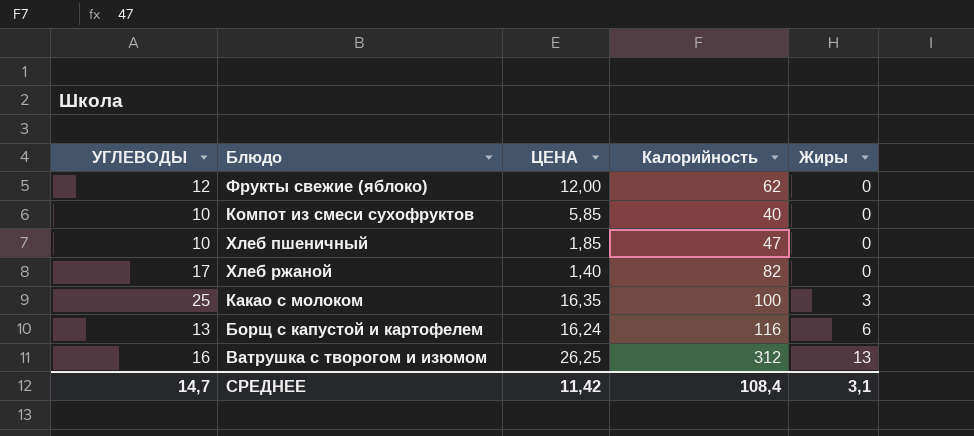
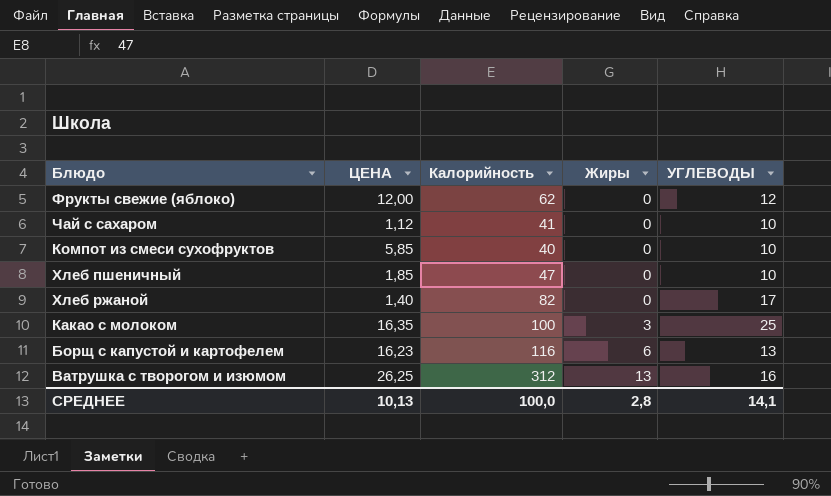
column УГЛЕВОДЫ | position: 1 -> 5
row Чай с сахаром: none -> 1,12 | 41 | 0 | 10
Борщ с капустой и картофелем | ЦЕНА: 16,24 -> 16,23
СРЕДНЕЕ | ЦЕНА: 11,42 -> 10,13
СРЕДНЕЕ | Калорийность: 108,4 -> 100,0
СРЕДНЕЕ | Жиры: 3,1 -> 2,8
СРЕДНЕЕ | УГЛЕВОДЫ: 14,7 -> 14,1

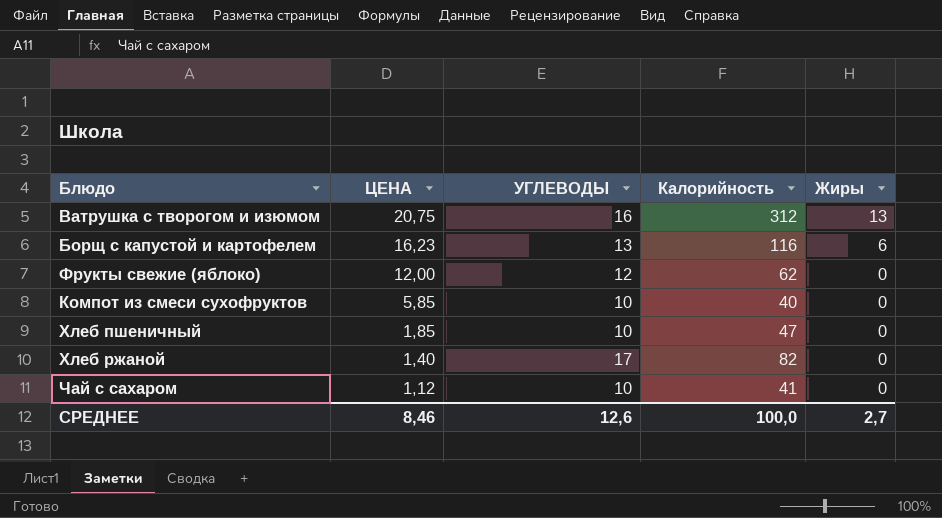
row order: Жиры ascending -> ЦЕНА descending
column УГЛЕВОДЫ | position: 5 -> 3
row Какао с молоком: 16,35 | 100 | 3 | 25 -> none
Ватрушка с творогом и изюмом | ЦЕНА: 26,25 -> 20,75
СРЕДНЕЕ | ЦЕНА: 10,13 -> 8,46
СРЕДНЕЕ | УГЛЕВОДЫ: 14,1 -> 12,6
СРЕДНЕЕ | Жиры: 2,8 -> 2,7

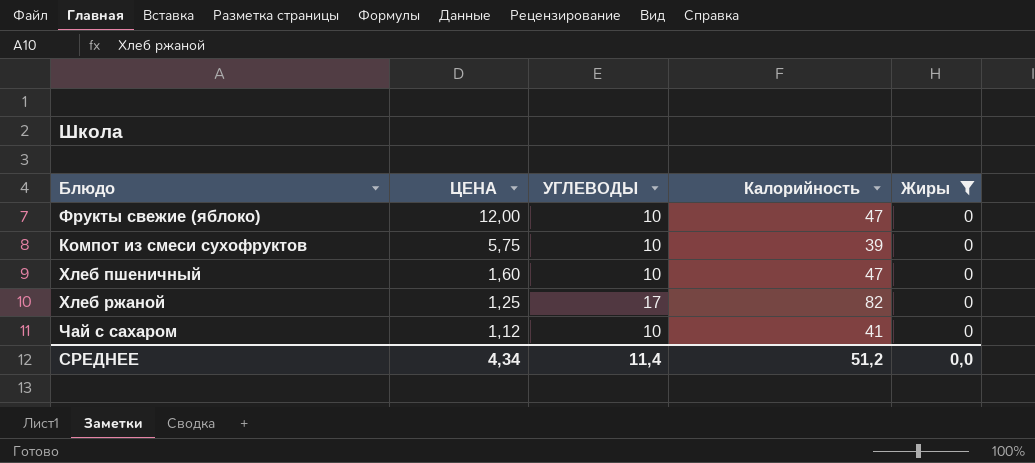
filter: none -> Жиры = 0
Фрукты свежие (яблоко) | УГЛЕВОДЫ: 12 -> 10
Фрукты свежие (яблоко) | Калорийность: 62 -> 47
Компот из смеси сухофруктов | ЦЕНА: 5,85 -> 5,75
Компот из смеси сухофруктов | Калорийность: 40 -> 39
Хлеб пшеничный | ЦЕНА: 1,85 -> 1,60
Хлеб ржаной | ЦЕНА: 1,40 -> 1,25
СРЕДНЕЕ | ЦЕНА: 8,46 -> 4,34
СРЕДНЕЕ | УГЛЕВОДЫ: 12,6 -> 11,4
СРЕДНЕЕ | Калорийность: 100,0 -> 51,2
СРЕДНЕЕ | Жиры: 2,7 -> 0,0

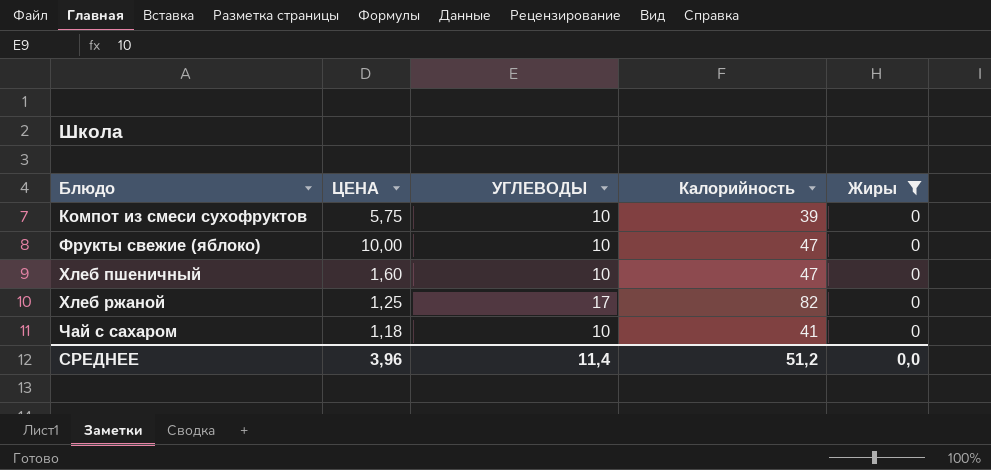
row order: ЦЕНА descending -> Блюдо ascending
Фрукты свежие (яблоко) | ЦЕНА: 12,00 -> 10,00
Чай с сахаром | ЦЕНА: 1,12 -> 1,18
СРЕДНЕЕ | ЦЕНА: 4,34 -> 3,96

